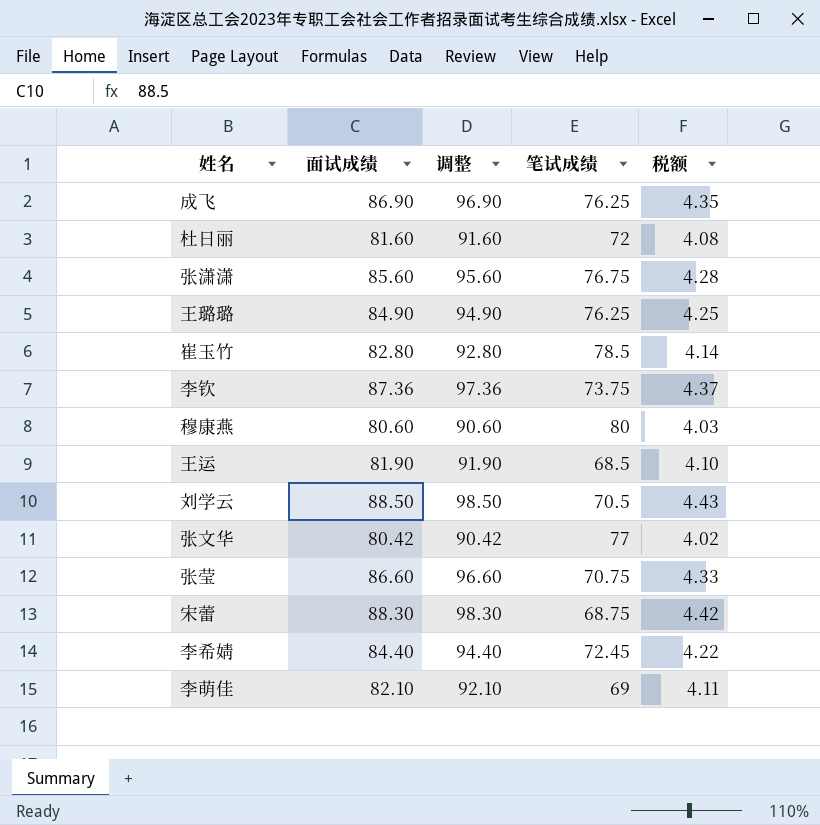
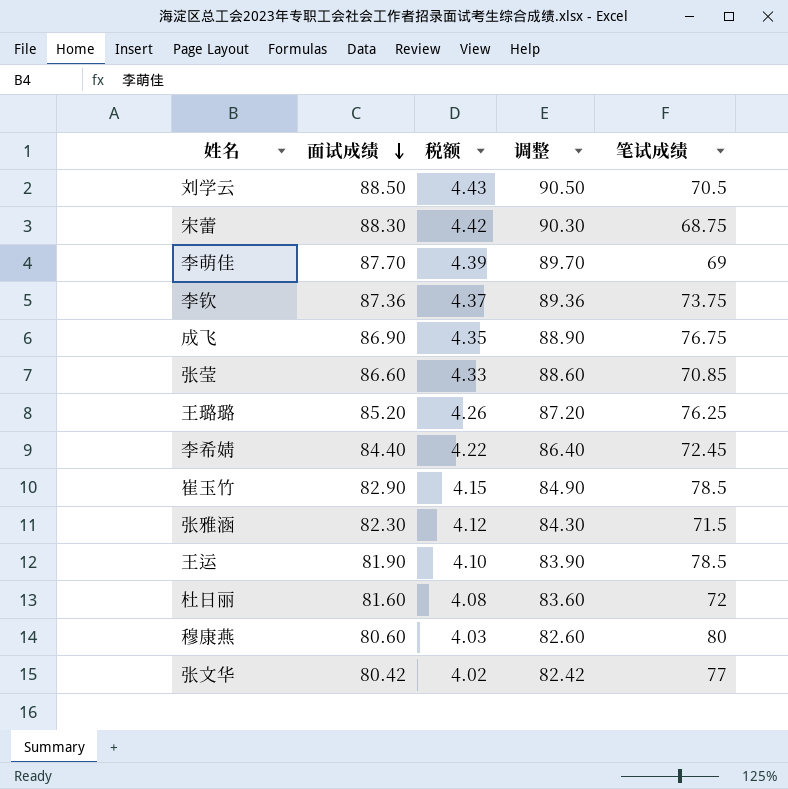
row order: none -> 面试成绩 descending
column 税额 | position: 5 -> 3
column 调整 | formula: [面试成绩] + 10 -> [面试成绩] + 2
row 张潇潇: 85.60 | 95.60 | 76.75 | 4.28 -> none
李萌佳 | 面试成绩: 82.10 -> 87.70
李萌佳 | 税额: 4.11 -> 4.39
成飞 | 笔试成绩: 76.25 -> 76.75
张莹 | 笔试成绩: 70.75 -> 70.85
王璐璐 | 面试成绩: 84.90 -> 85.20
王璐璐 | 税额: 4.25 -> 4.26
崔玉竹 | 面试成绩: 82.80 -> 82.90
崔玉竹 | 税额: 4.14 -> 4.15
row 张雅涵: none -> 82.30 | 4.12 | 84.30 | 71.5
王运 | 笔试成绩: 68.5 -> 78.5

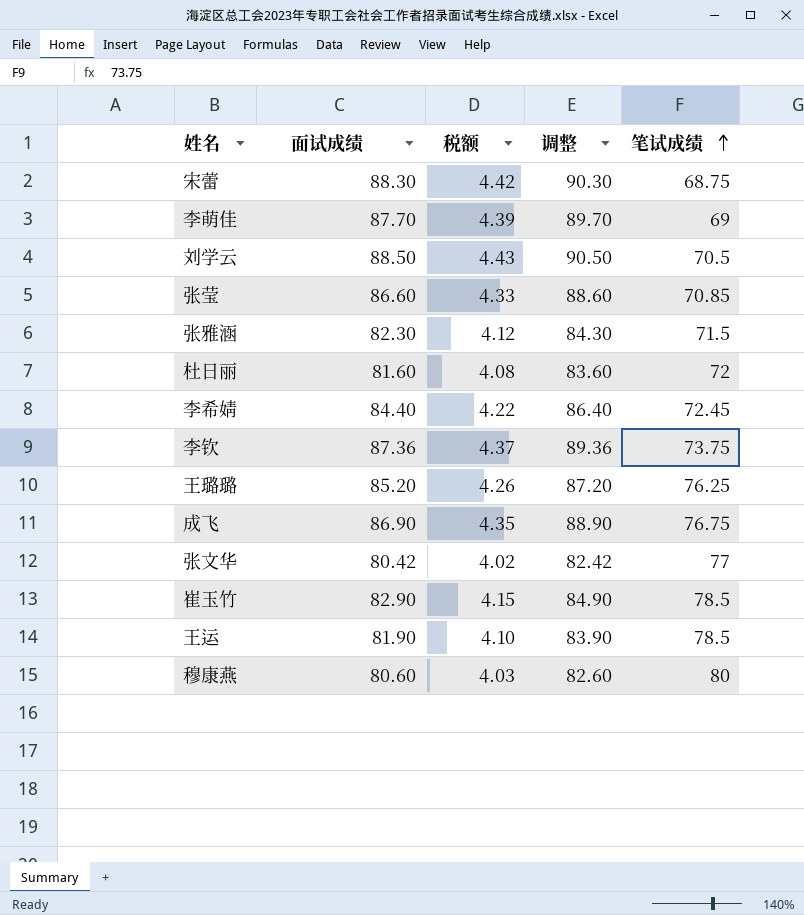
row order: 面试成绩 descending -> 笔试成绩 ascending

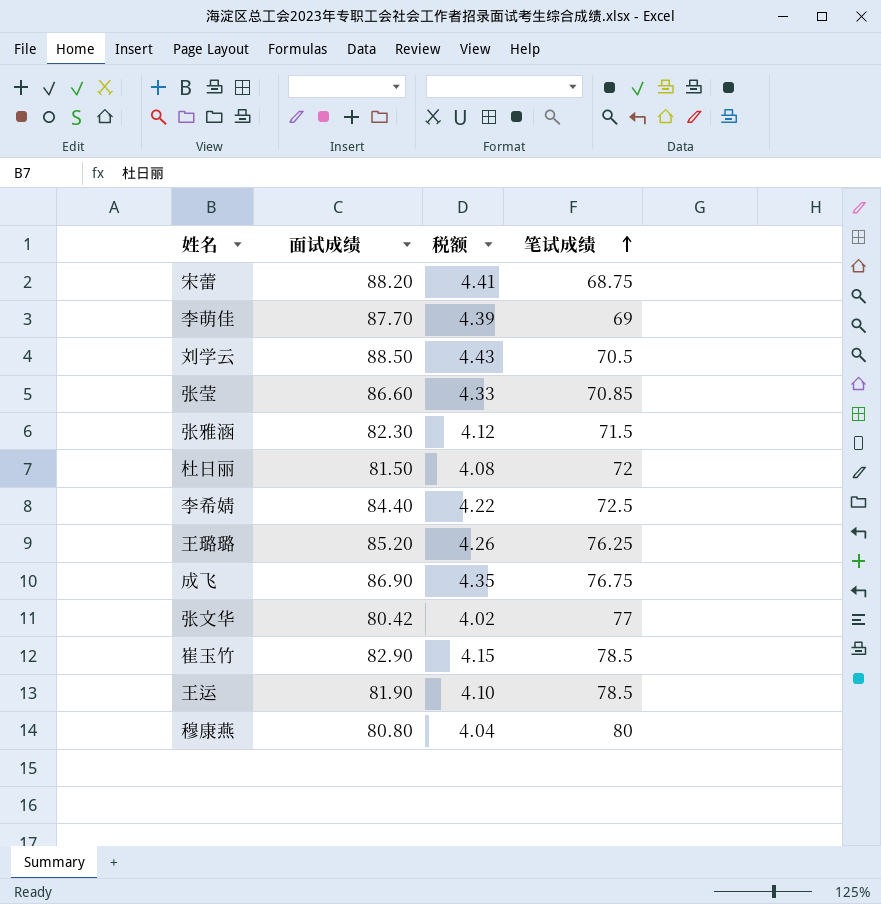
column 调整 | formula: [面试成绩] + 2 -> none
row 李钦: 87.36 | 4.37 | 89.36 | 73.75 -> none
宋蕾 | 面试成绩: 88.30 -> 88.20
宋蕾 | 税额: 4.42 -> 4.41
杜日丽 | 面试成绩: 81.60 -> 81.50
李希婧 | 笔试成绩: 72.45 -> 72.5
穆康燕 | 面试成绩: 80.60 -> 80.80
穆康燕 | 税额: 4.03 -> 4.04

